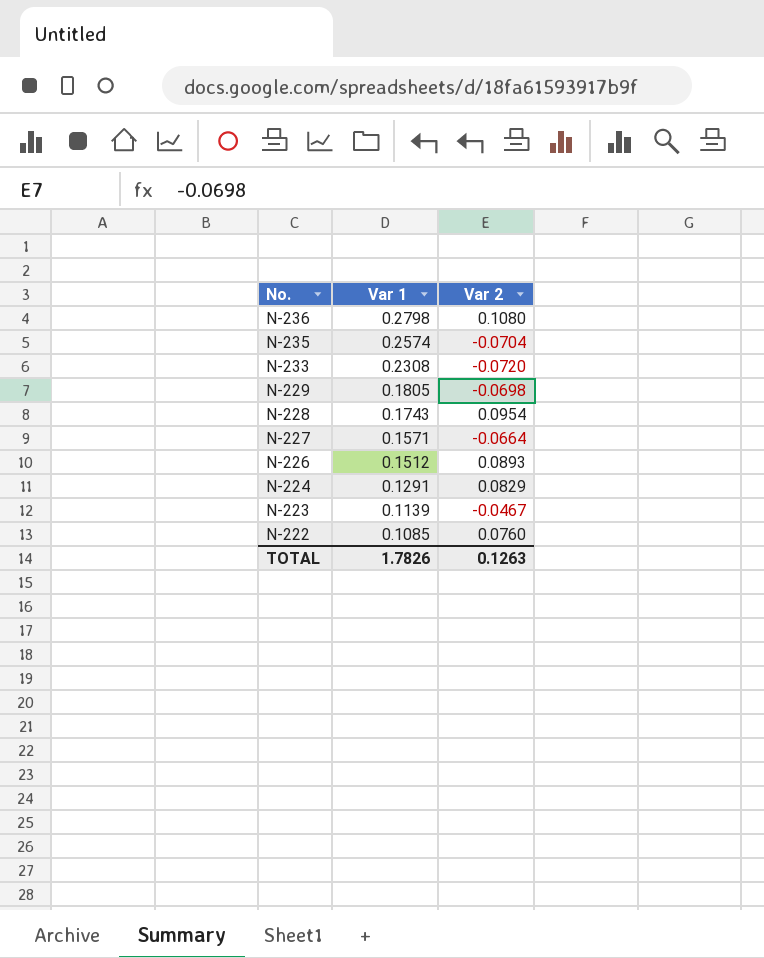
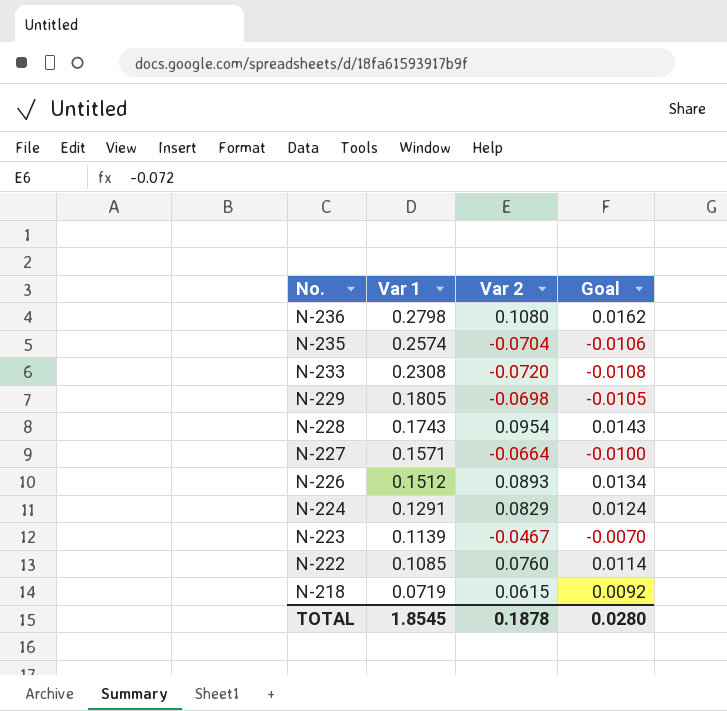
column Goal | formula: none -> [Var 2] * 0.15
row N-218: none -> 0.0719 | 0.0615 | 0.0092
TOTAL | Var 1: 1.7826 -> 1.8545
TOTAL | Var 2: 0.1263 -> 0.1878

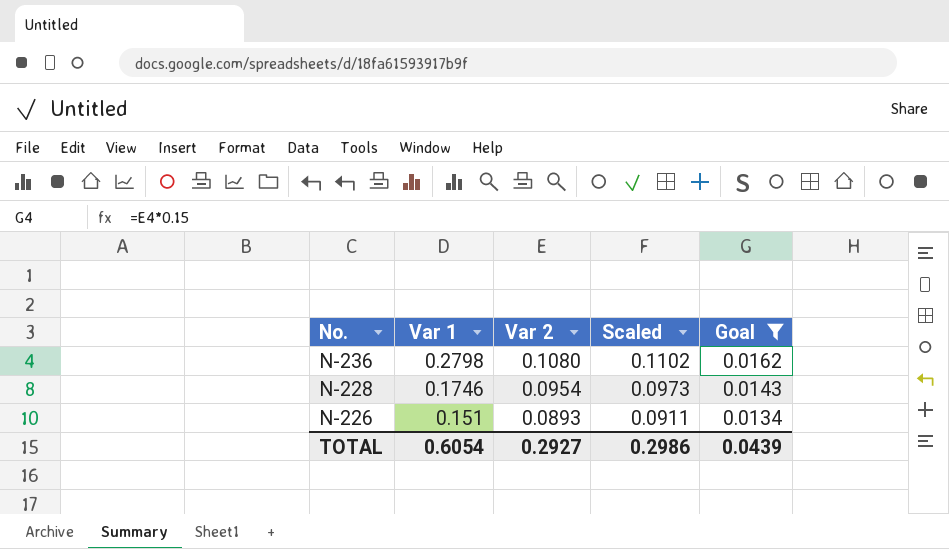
filter: none -> Goal >= 0.0134
column Scaled | formula: none -> [Var 2] * 1.02
N-228 | Var 1: 0.1743 -> 0.1746
N-226 | Var 1: 0.1512 -> 0.151
TOTAL | Var 1: 1.8545 -> 0.6054
TOTAL | Var 2: 0.1878 -> 0.2927
TOTAL | Goal: 0.0280 -> 0.0439

